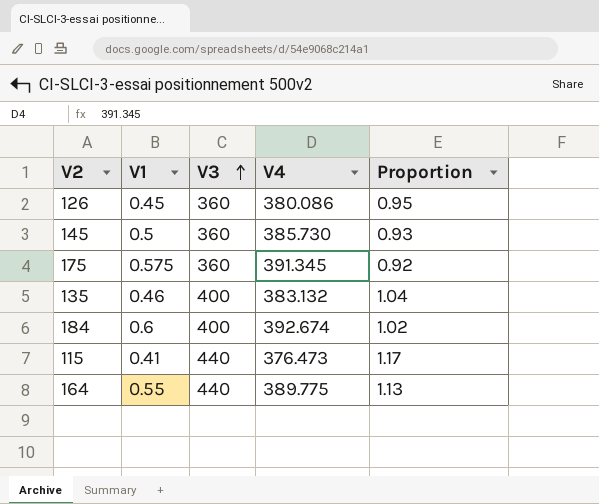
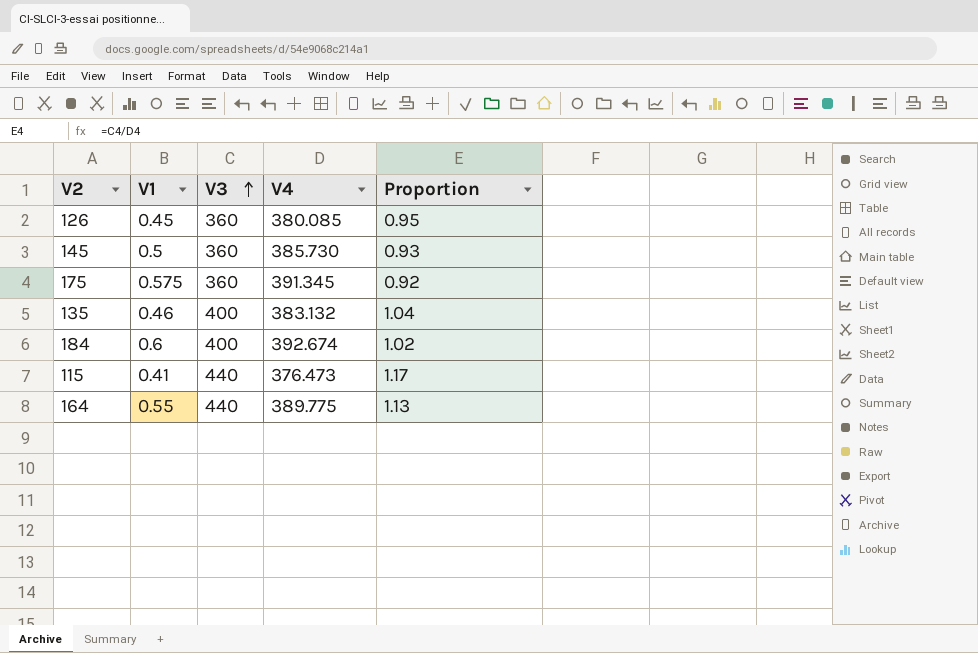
126 | V4: 380.086 -> 380.085

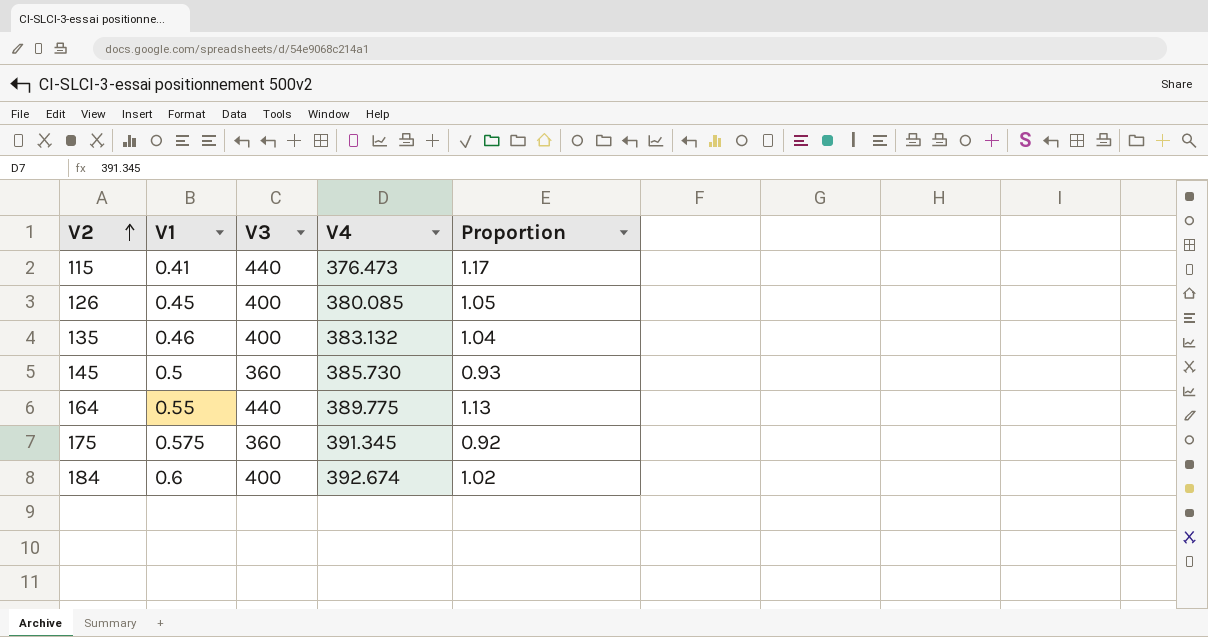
row order: V3 ascending -> V2 ascending
126 | V3: 360 -> 400
126 | Proportion: 0.95 -> 1.05

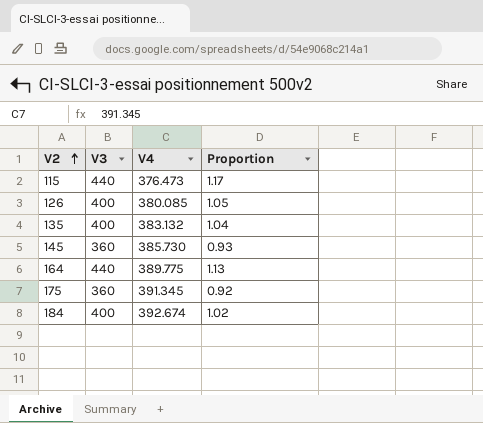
column V1 | position: 2 -> none

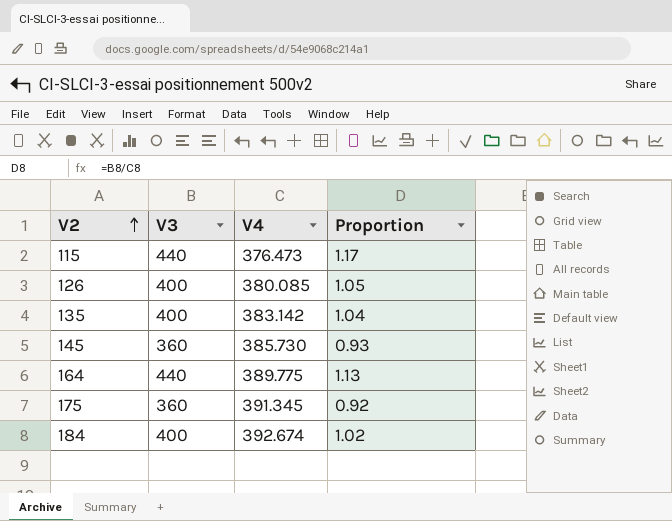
135 | V4: 383.132 -> 383.142

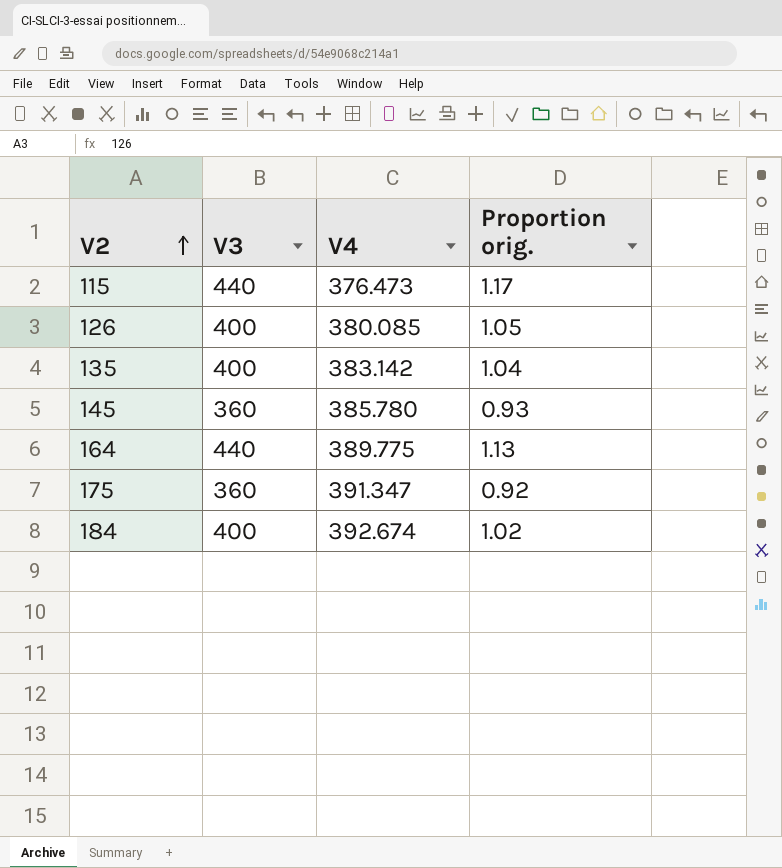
column name: Proportion -> Proportion orig.
145 | V4: 385.730 -> 385.780
175 | V4: 391.345 -> 391.347

